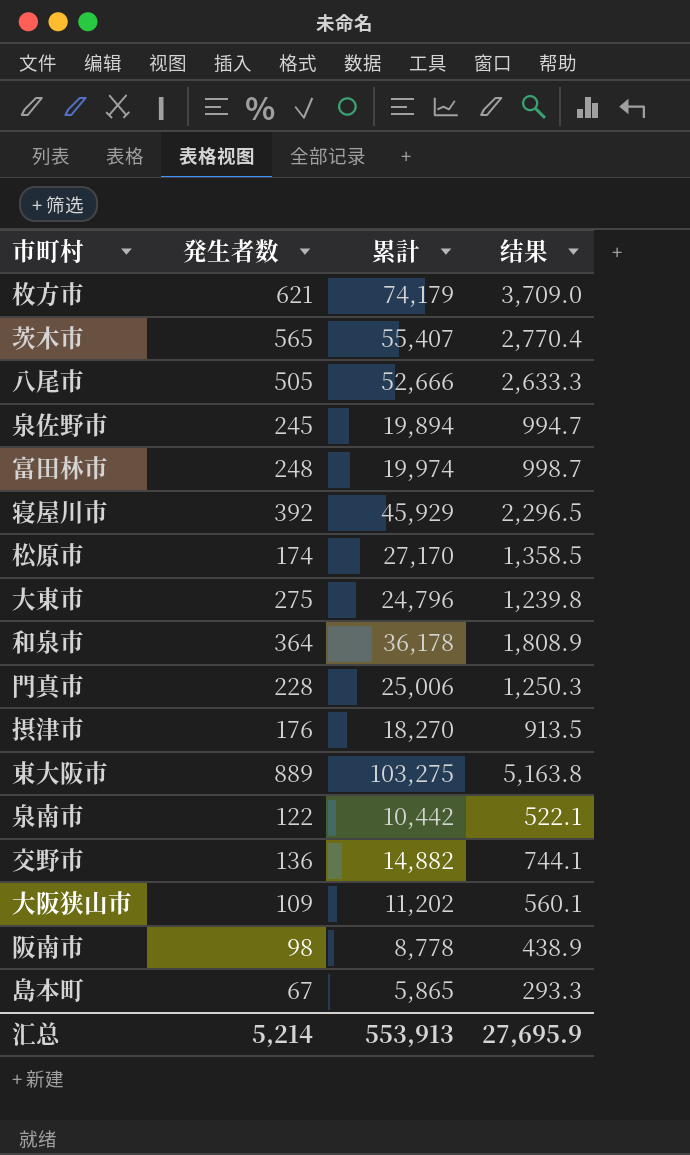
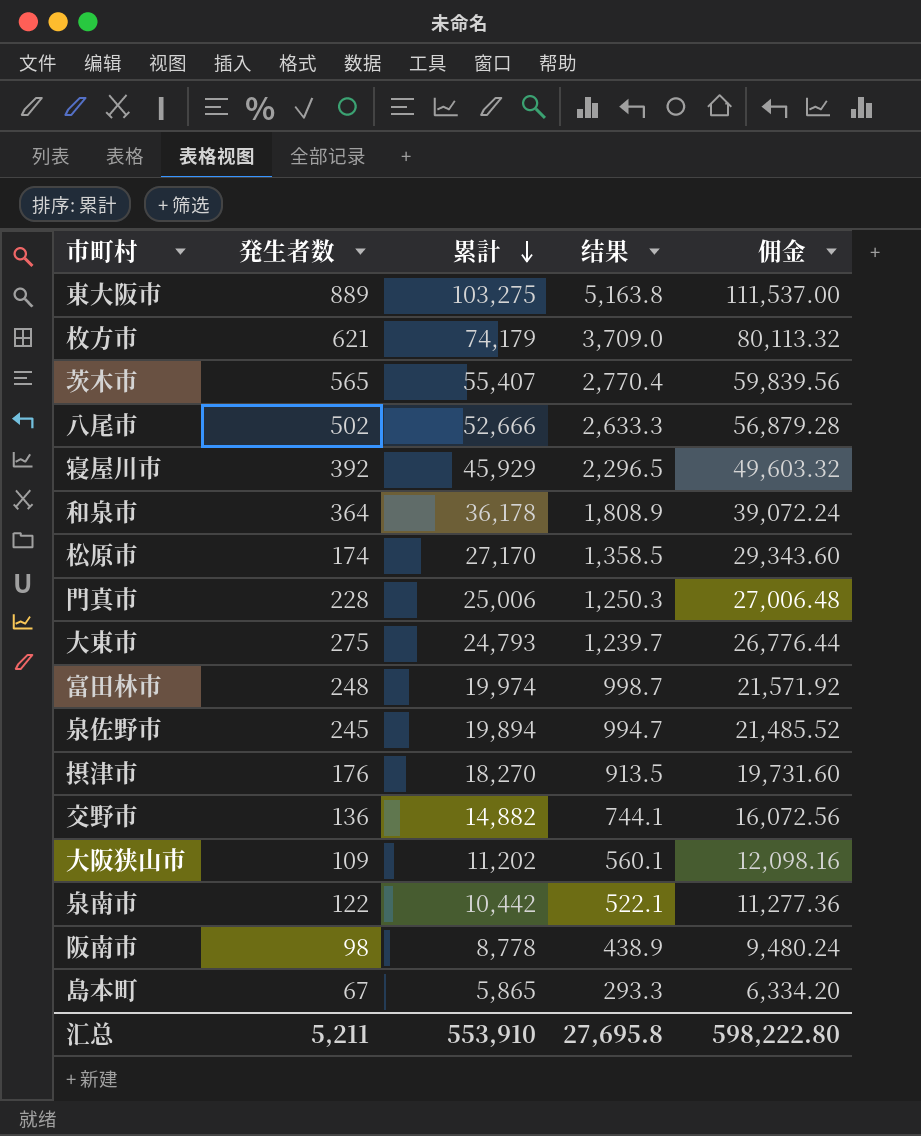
row order: none -> 累計 descending
column 佣金 | formula: none -> [累計] * 1.08
八尾市 | 発生者数: 505 -> 502
大東市 | 累計: 24,796 -> 24,793
大東市 | 结果: 1,239.8 -> 1,239.7
汇总 | 発生者数: 5,214 -> 5,211
汇总 | 累計: 553,913 -> 553,910
汇总 | 结果: 27,695.9 -> 27,695.8

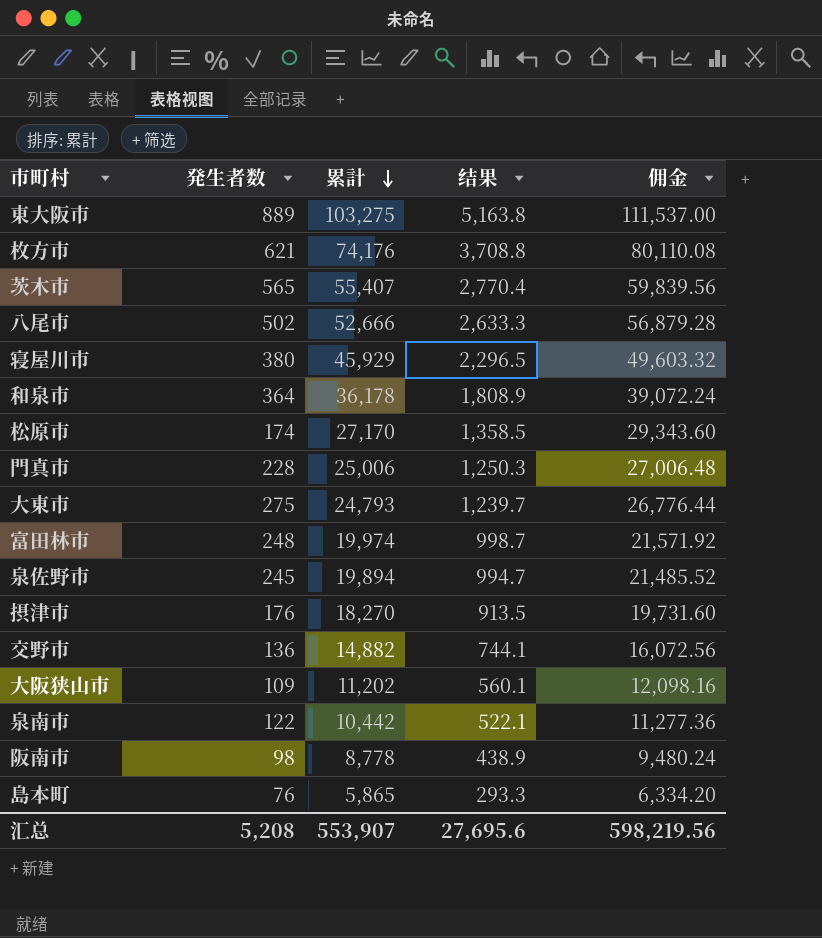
枚方市 | 累計: 74,179 -> 74,176
枚方市 | 结果: 3,709.0 -> 3,708.8
枚方市 | 佣金: 80,113.32 -> 80,110.08
寝屋川市 | 発生者数: 392 -> 380
島本町 | 発生者数: 67 -> 76
汇总 | 発生者数: 5,211 -> 5,208
汇总 | 累計: 553,910 -> 553,907
汇总 | 结果: 27,695.8 -> 27,695.6
汇总 | 佣金: 598,222.80 -> 598,219.56

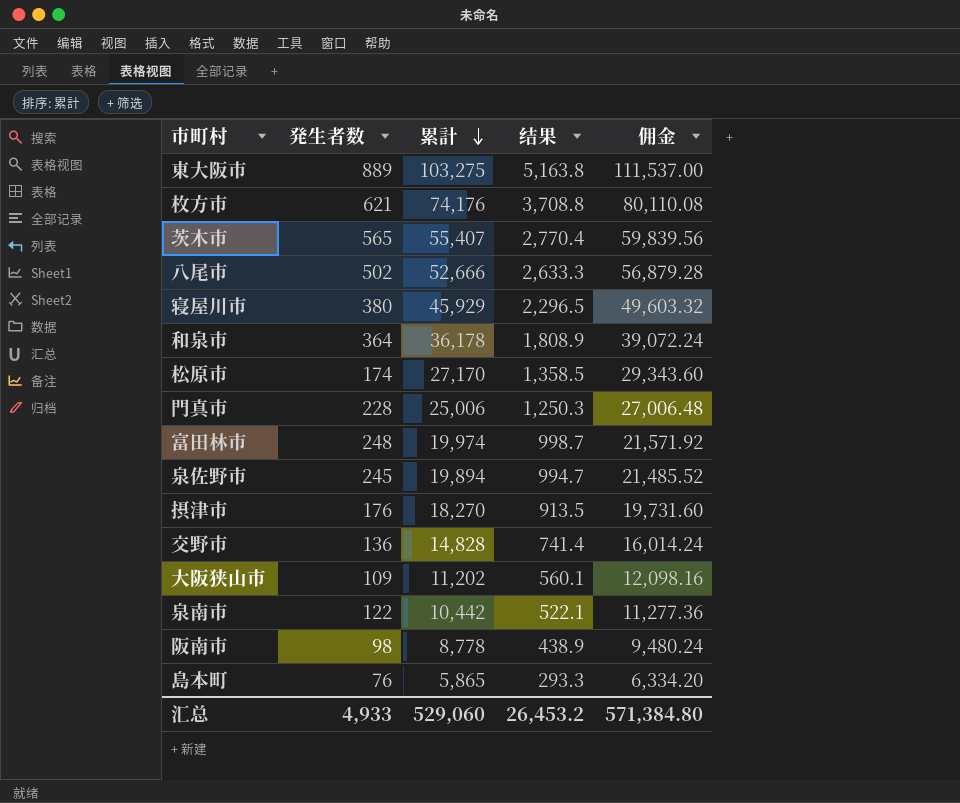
row 大東市: 275 | 24,793 | 1,239.7 | 26,776.44 -> none
交野市 | 累計: 14,882 -> 14,828
交野市 | 结果: 744.1 -> 741.4
交野市 | 佣金: 16,072.56 -> 16,014.24
汇总 | 発生者数: 5,208 -> 4,933
汇总 | 累計: 553,907 -> 529,060
汇总 | 结果: 27,695.6 -> 26,453.2
汇总 | 佣金: 598,219.56 -> 571,384.80

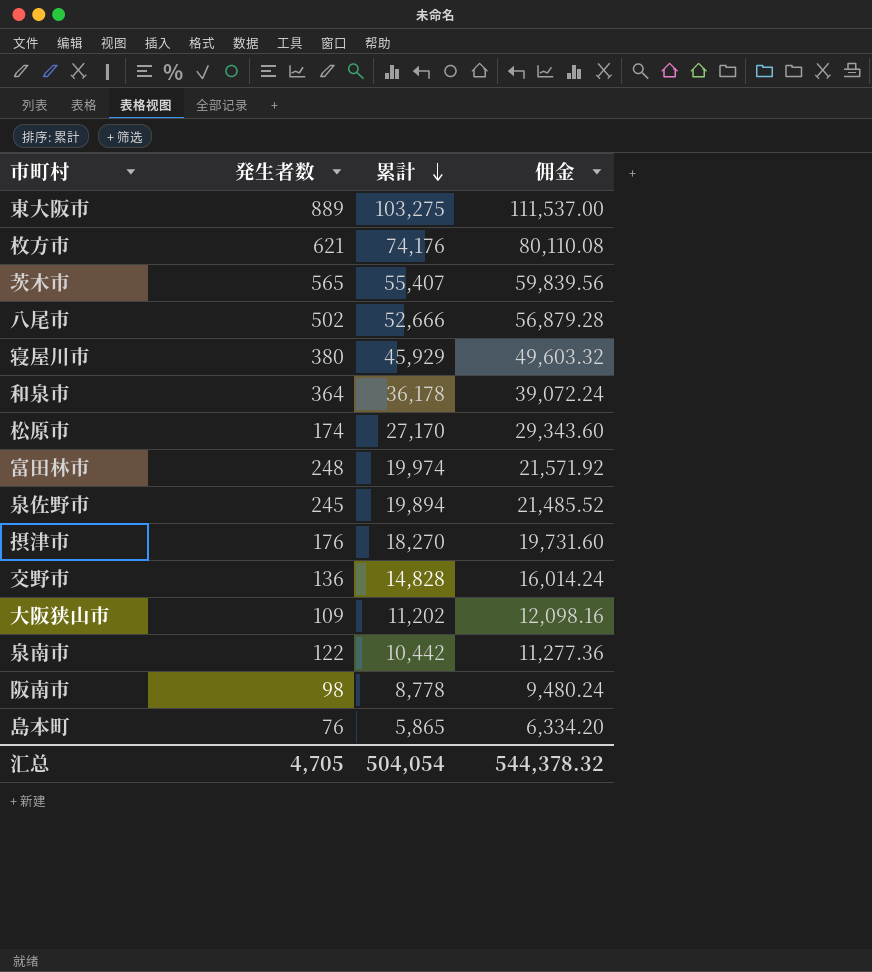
column 结果 | formula: [累計] * 0.05 -> none
row 門真市: 228 | 25,006 | 1,250.3 | 27,006.48 -> none
汇总 | 発生者数: 4,933 -> 4,705
汇总 | 累計: 529,060 -> 504,054
汇总 | 佣金: 571,384.80 -> 544,378.32

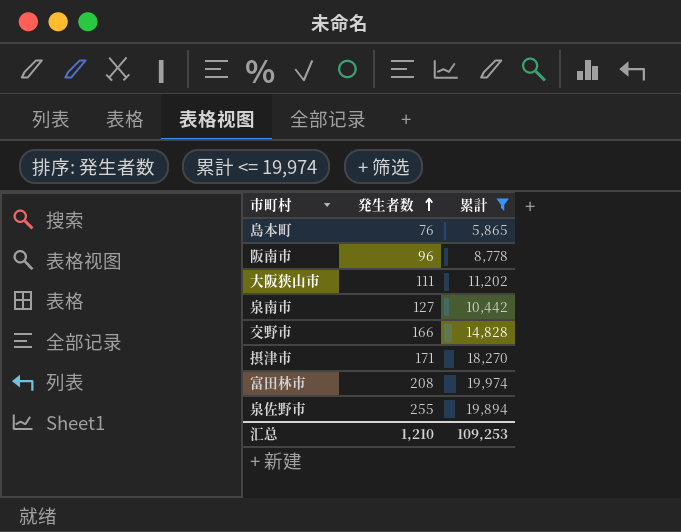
filter: none -> 累計 <= 19,974
row order: 累計 descending -> 発生者数 ascending
column 佣金 | formula: [累計] * 1.08 -> none
阪南市 | 発生者数: 98 -> 96
大阪狭山市 | 発生者数: 109 -> 111
泉南市 | 発生者数: 122 -> 127
交野市 | 発生者数: 136 -> 166
摂津市 | 発生者数: 176 -> 171
富田林市 | 発生者数: 248 -> 208
泉佐野市 | 発生者数: 245 -> 255
汇总 | 発生者数: 4,705 -> 1,210
汇总 | 累計: 504,054 -> 109,253

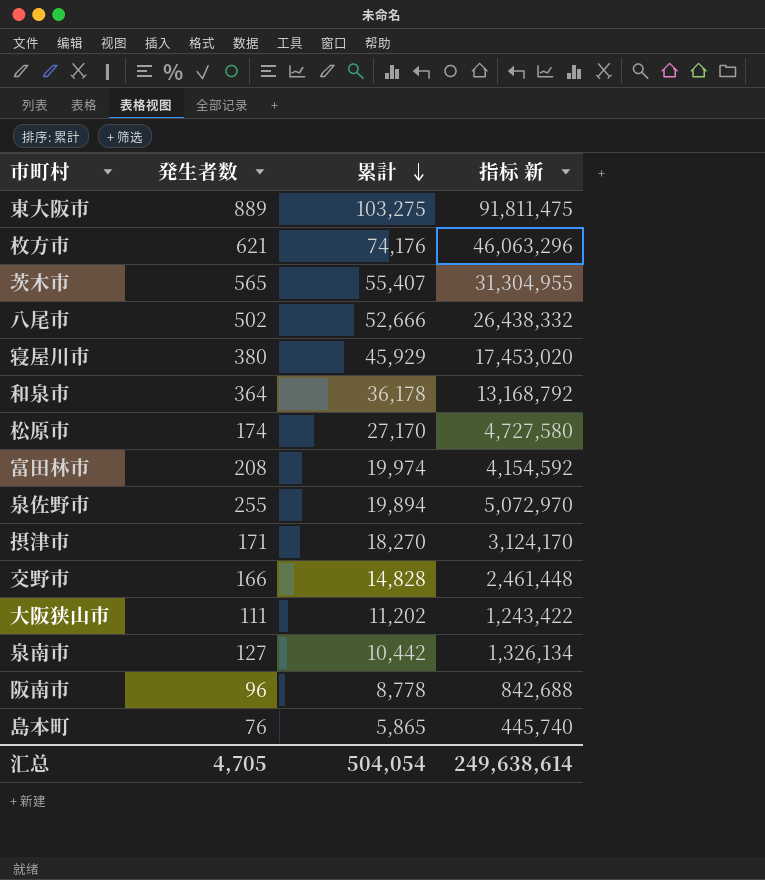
filter: 累計 <= 19,974 -> none
row order: 発生者数 ascending -> 累計 descending
column 指标 新 | formula: none -> [発生者数] * [累計]
汇总 | 発生者数: 1,210 -> 4,705
汇总 | 累計: 109,253 -> 504,054

